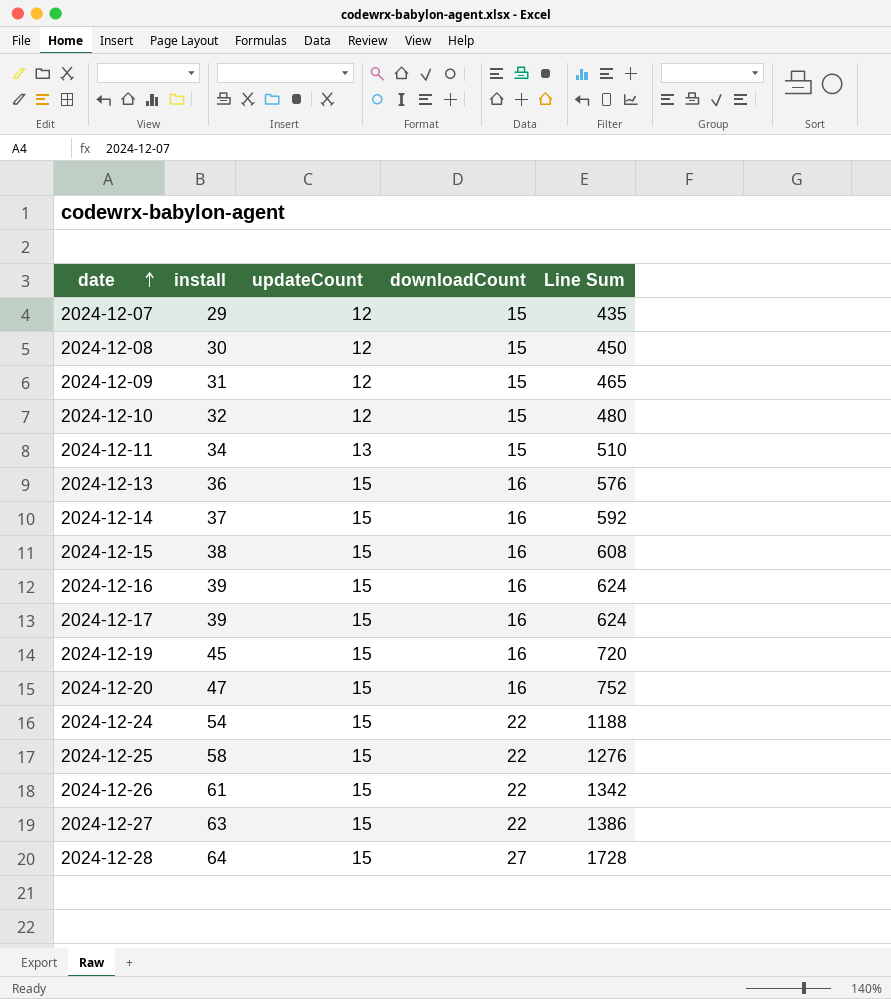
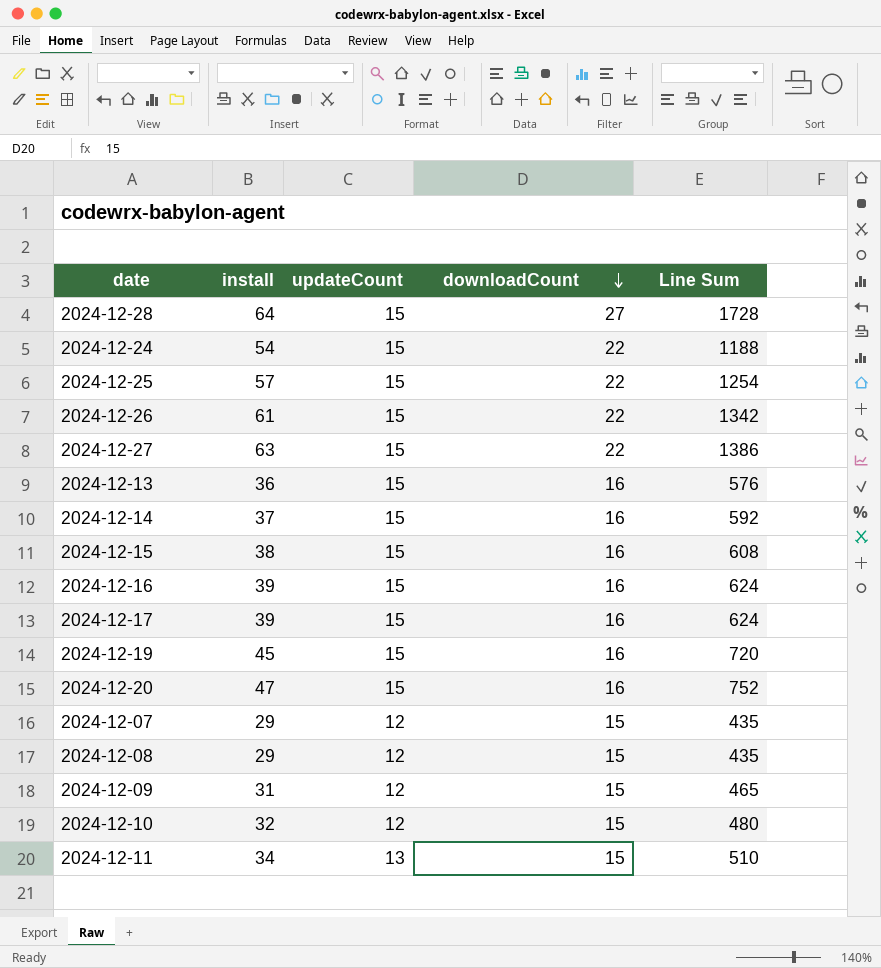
row order: date ascending -> downloadCount descending
2024-12-25 | install: 58 -> 57
2024-12-25 | Line Sum: 1276 -> 1254
2024-12-08 | install: 30 -> 29
2024-12-08 | Line Sum: 450 -> 435

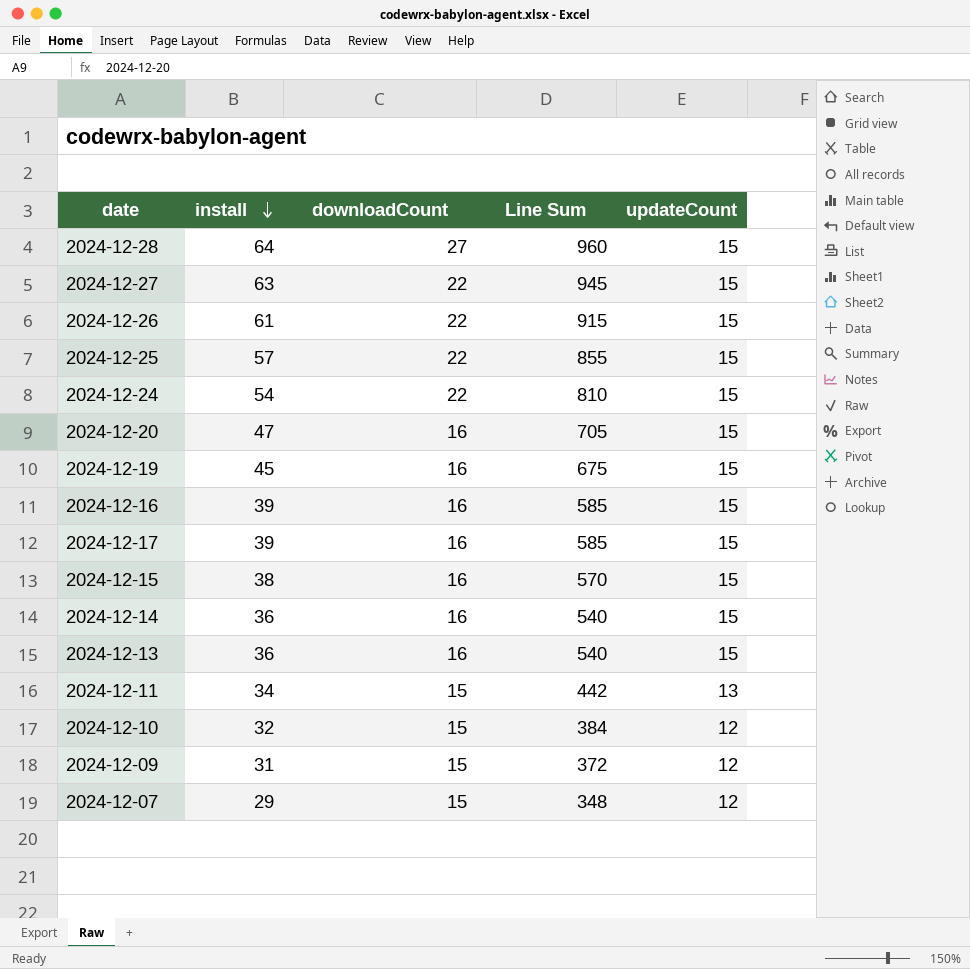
row order: downloadCount descending -> install descending
column Line Sum | formula: [install] * [downloadCount] -> [install] * [updateCount]
column updateCount | position: 3 -> 5
row 2024-12-08: 29 | 12 | 15 | 435 -> none
2024-12-14 | install: 37 -> 36

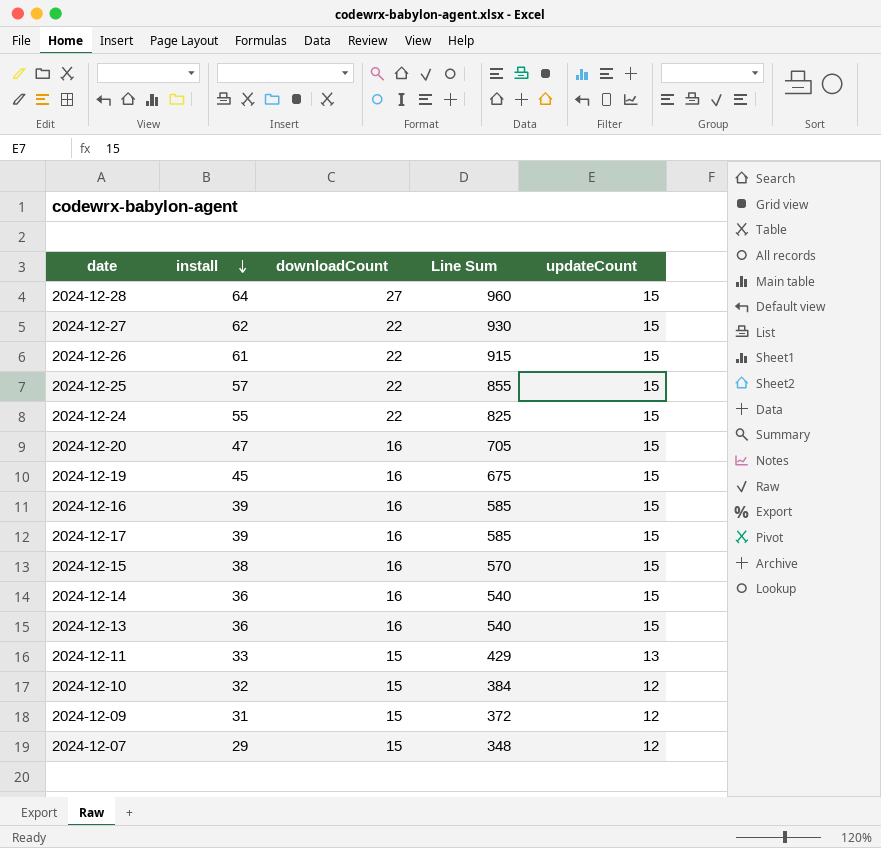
2024-12-27 | install: 63 -> 62
2024-12-27 | Line Sum: 945 -> 930
2024-12-24 | install: 54 -> 55
2024-12-24 | Line Sum: 810 -> 825
2024-12-11 | install: 34 -> 33
2024-12-11 | Line Sum: 442 -> 429

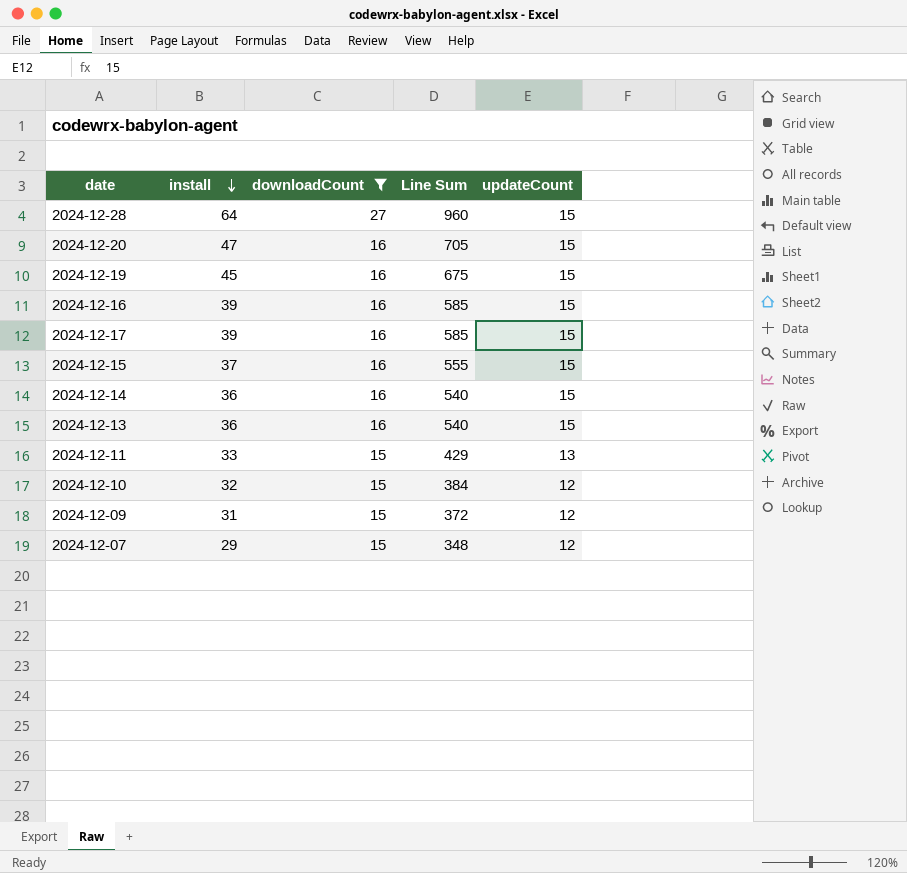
filter: none -> downloadCount != 22
2024-12-15 | install: 38 -> 37
2024-12-15 | Line Sum: 570 -> 555

